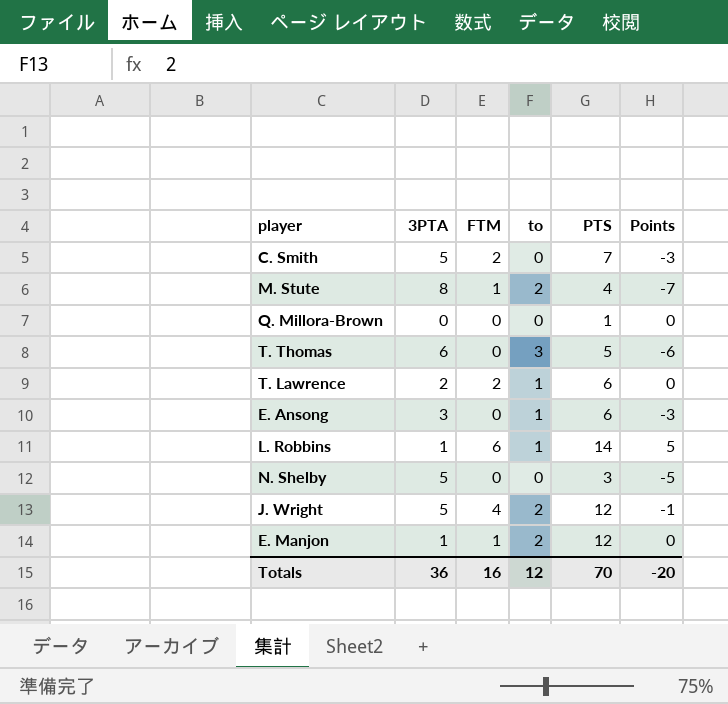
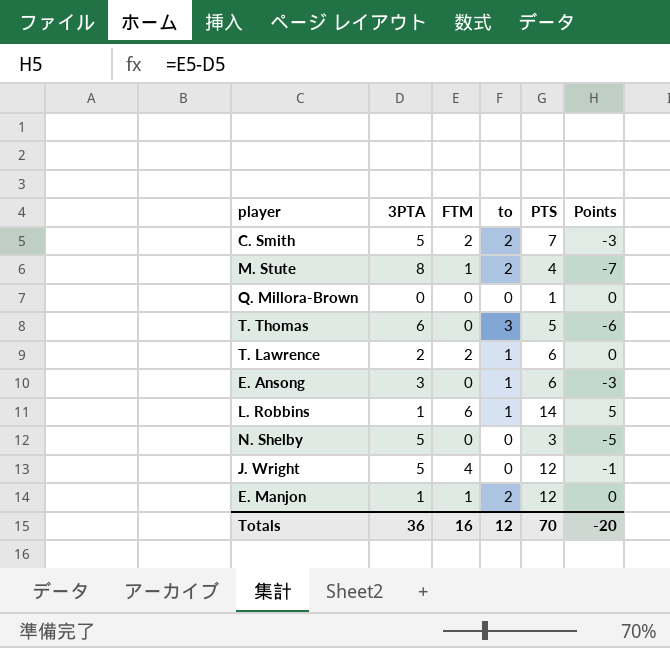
C. Smith | to: 0 -> 2
J. Wright | to: 2 -> 0

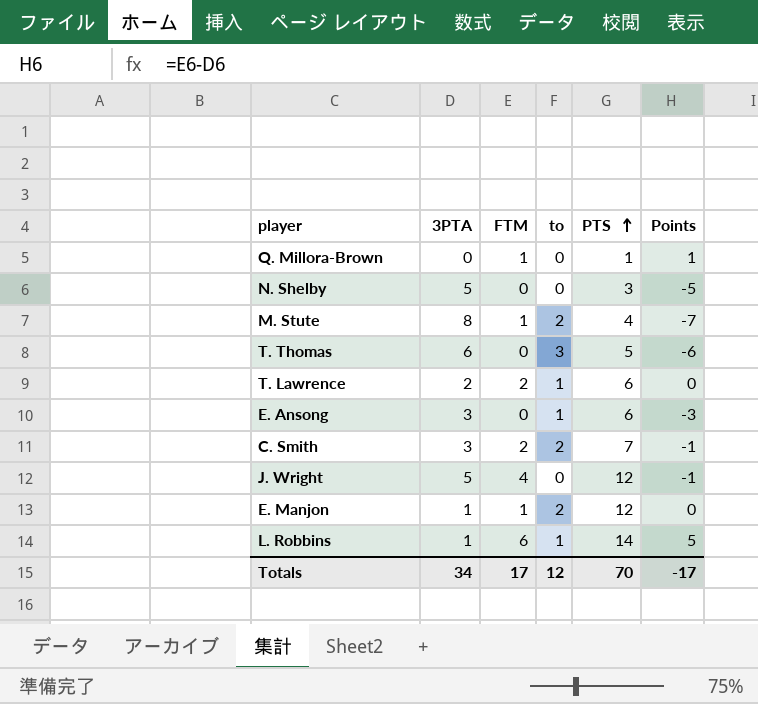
row order: none -> PTS ascending
Q. Millora-Brown | FTM: 0 -> 1
Q. Millora-Brown | Points: 0 -> 1
C. Smith | 3PTA: 5 -> 3
C. Smith | Points: -3 -> -1
Totals | 3PTA: 36 -> 34
Totals | FTM: 16 -> 17
Totals | Points: -20 -> -17

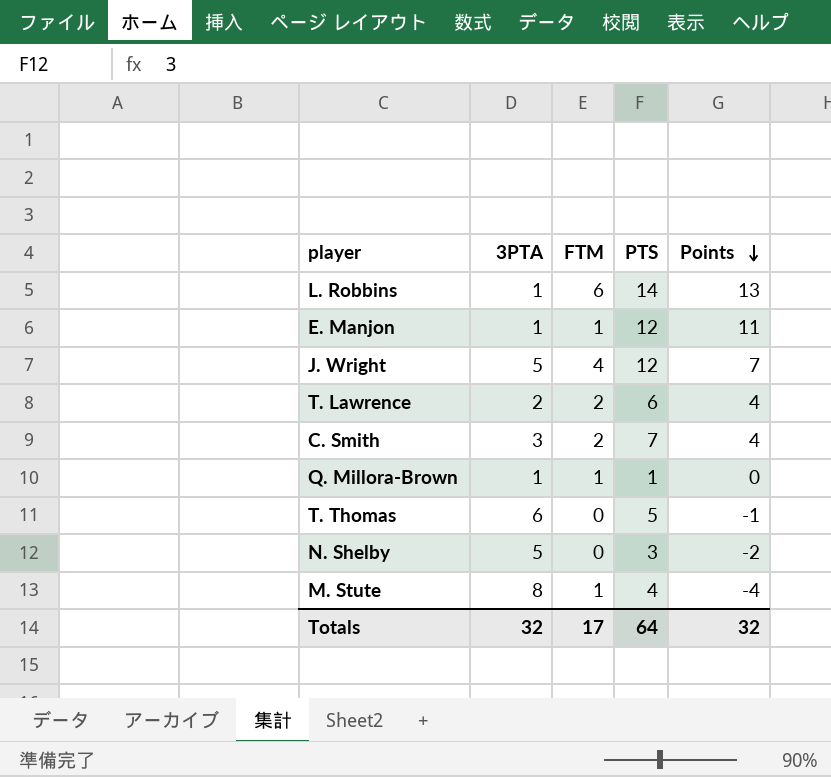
row order: PTS ascending -> Points descending
column to | position: 4 -> none
column Points | formula: [FTM] - [3PTA] -> [PTS] - [3PTA]
row E. Ansong: 3 | 0 | 1 | 6 | -3 -> none
Q. Millora-Brown | 3PTA: 0 -> 1
Totals | 3PTA: 34 -> 32
Totals | PTS: 70 -> 64
Totals | Points: -17 -> 32

